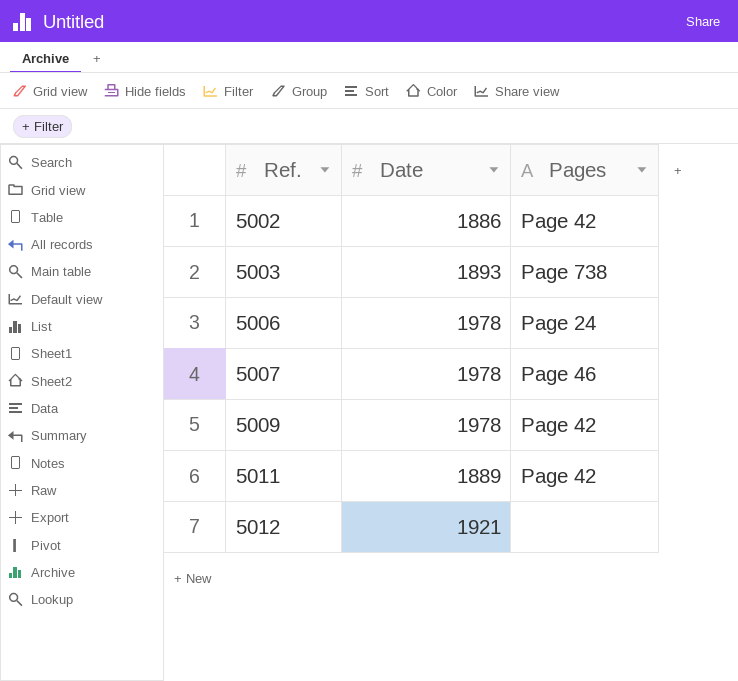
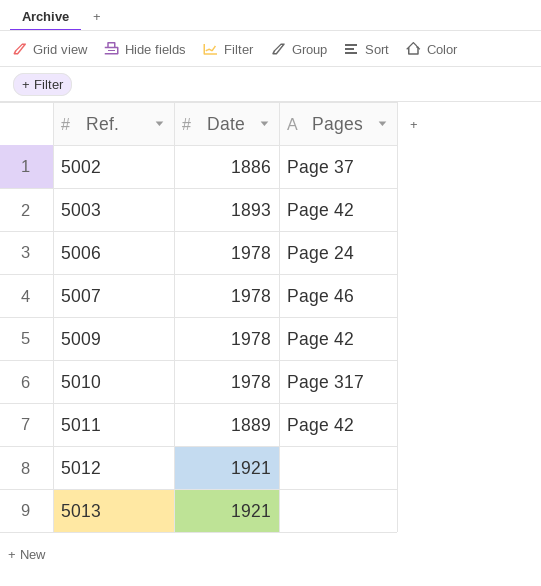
5002 | Pages: Page 42 -> Page 37
5003 | Pages: Page 738 -> Page 42
row 5010: none -> 1978 | Page 317
row 5013: none -> 1921 | none

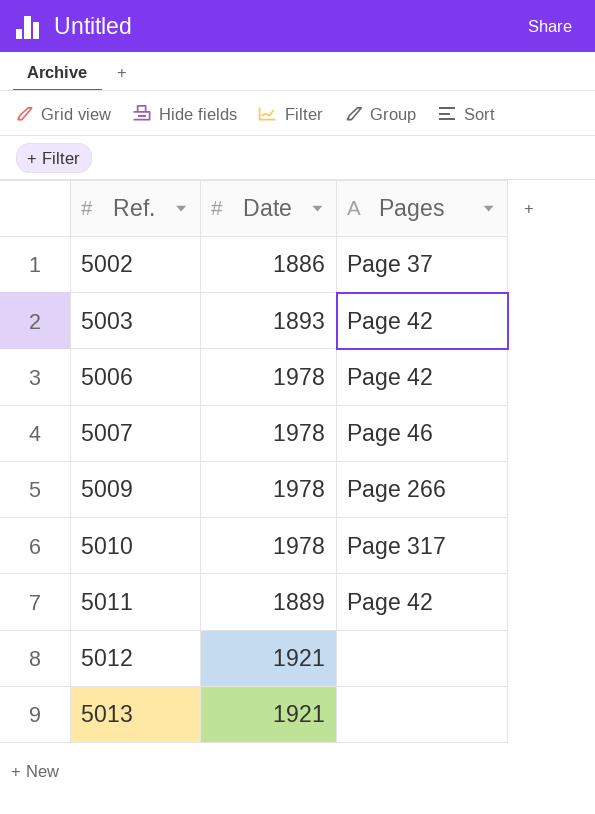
5006 | Pages: Page 24 -> Page 42
5009 | Pages: Page 42 -> Page 266

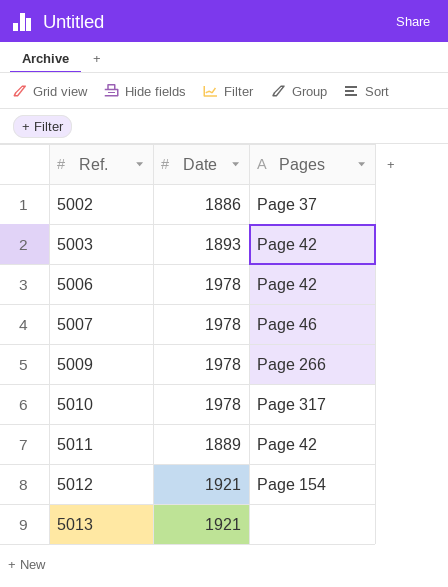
5012 | Pages: none -> Page 154

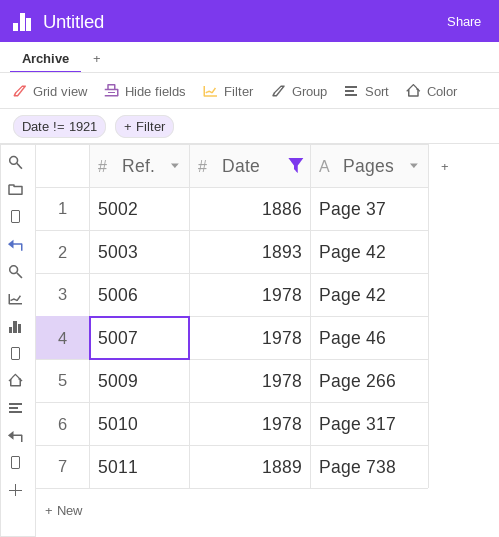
filter: none -> Date != 1921
5011 | Pages: Page 42 -> Page 738

